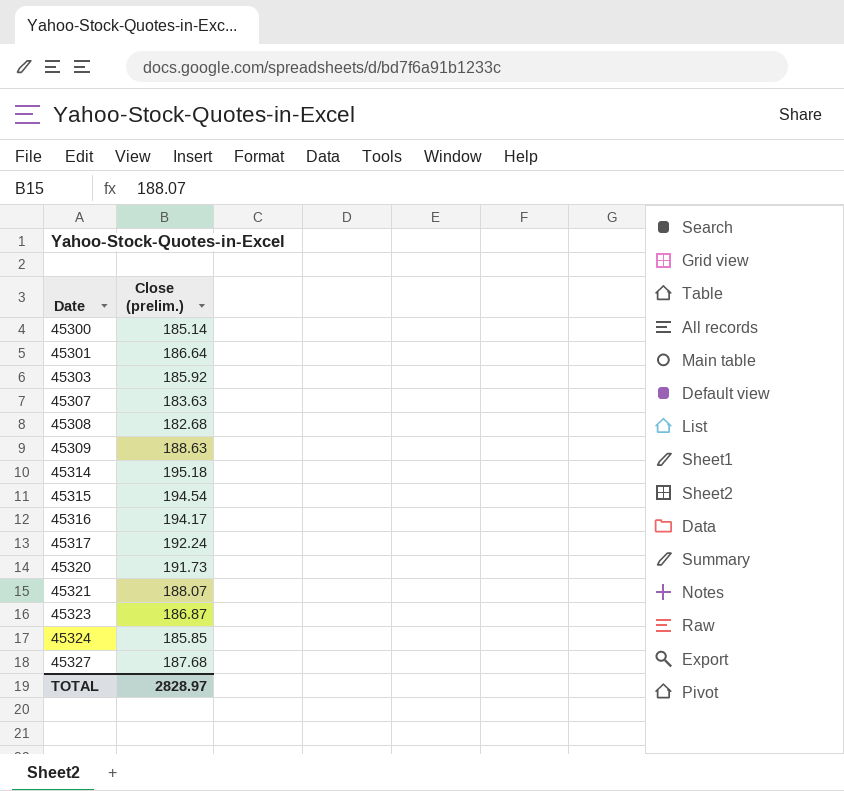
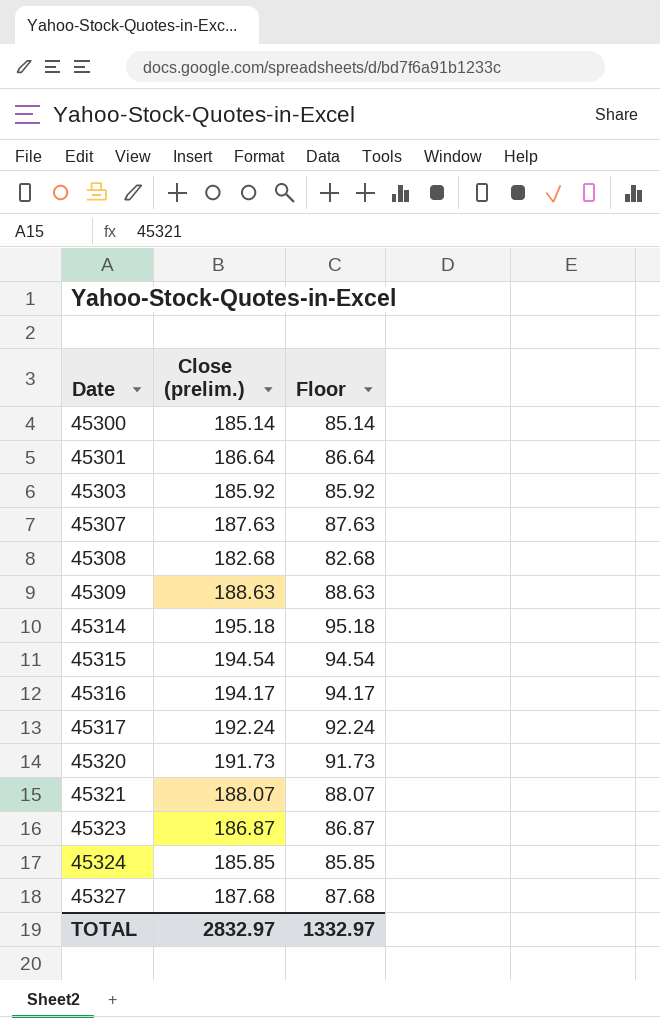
column Floor | formula: none -> [Close (prelim.)] - 100
45307 | Close (prelim.): 183.63 -> 187.63
TOTAL | Close (prelim.): 2828.97 -> 2832.97

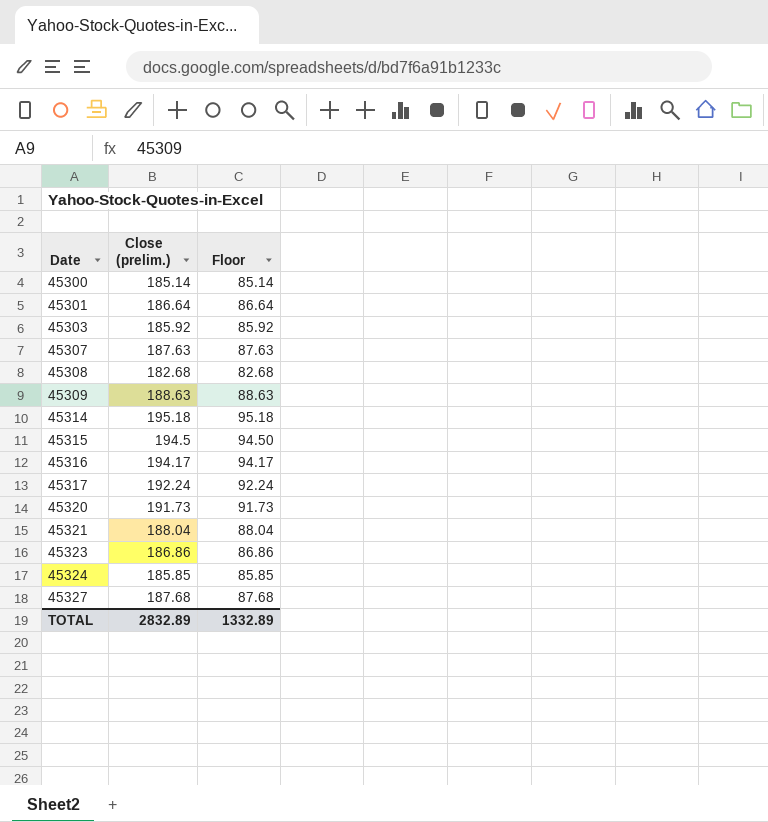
45315 | Close (prelim.): 194.54 -> 194.5
45315 | Floor: 94.54 -> 94.50
45321 | Close (prelim.): 188.07 -> 188.04
45321 | Floor: 88.07 -> 88.04
45323 | Close (prelim.): 186.87 -> 186.86
45323 | Floor: 86.87 -> 86.86
TOTAL | Close (prelim.): 2832.97 -> 2832.89
TOTAL | Floor: 1332.97 -> 1332.89

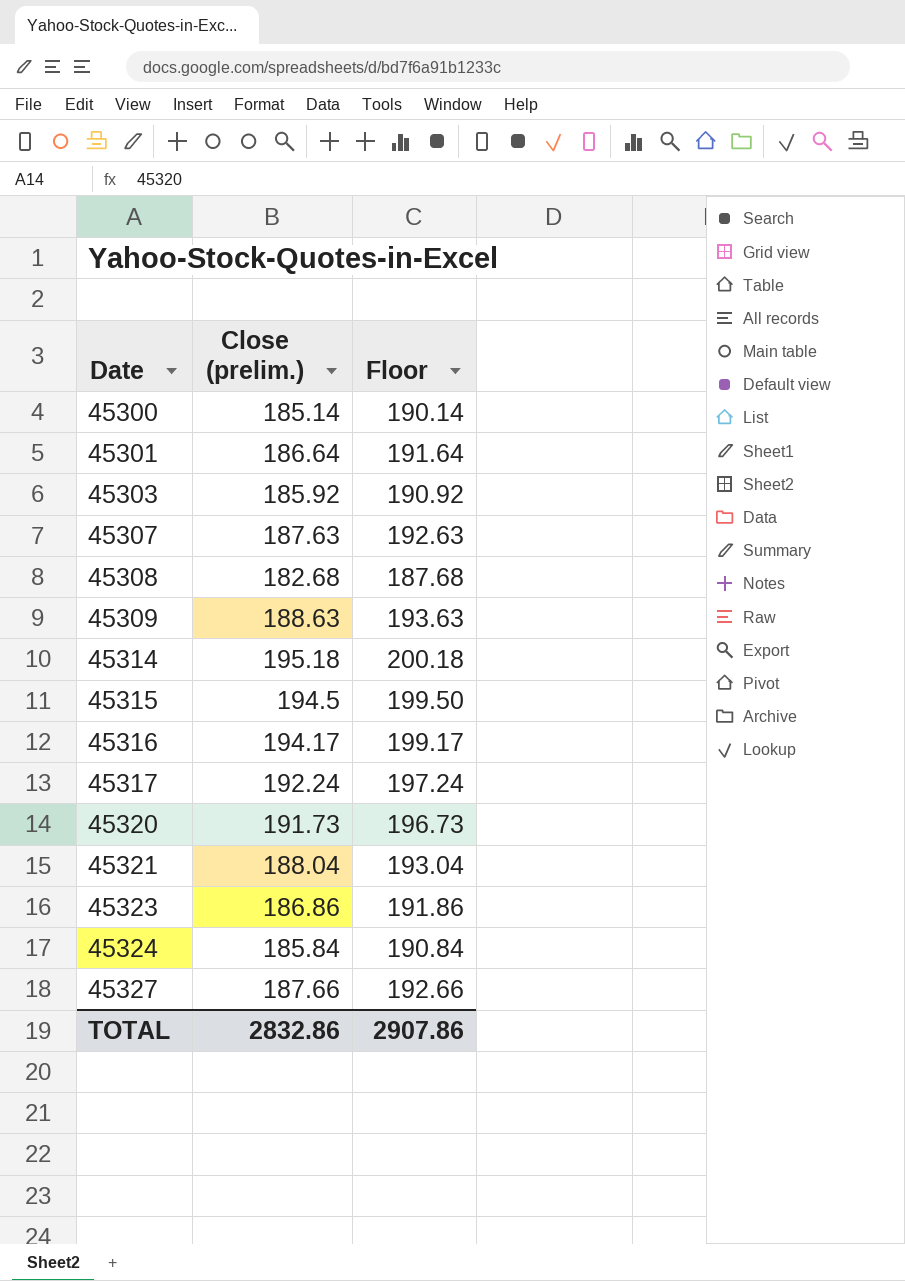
column Floor | formula: [Close (prelim.)] - 100 -> [Close (prelim.)] + 5
45324 | Close (prelim.): 185.85 -> 185.84
45327 | Close (prelim.): 187.68 -> 187.66
TOTAL | Close (prelim.): 2832.89 -> 2832.86
TOTAL | Floor: 1332.89 -> 2907.86

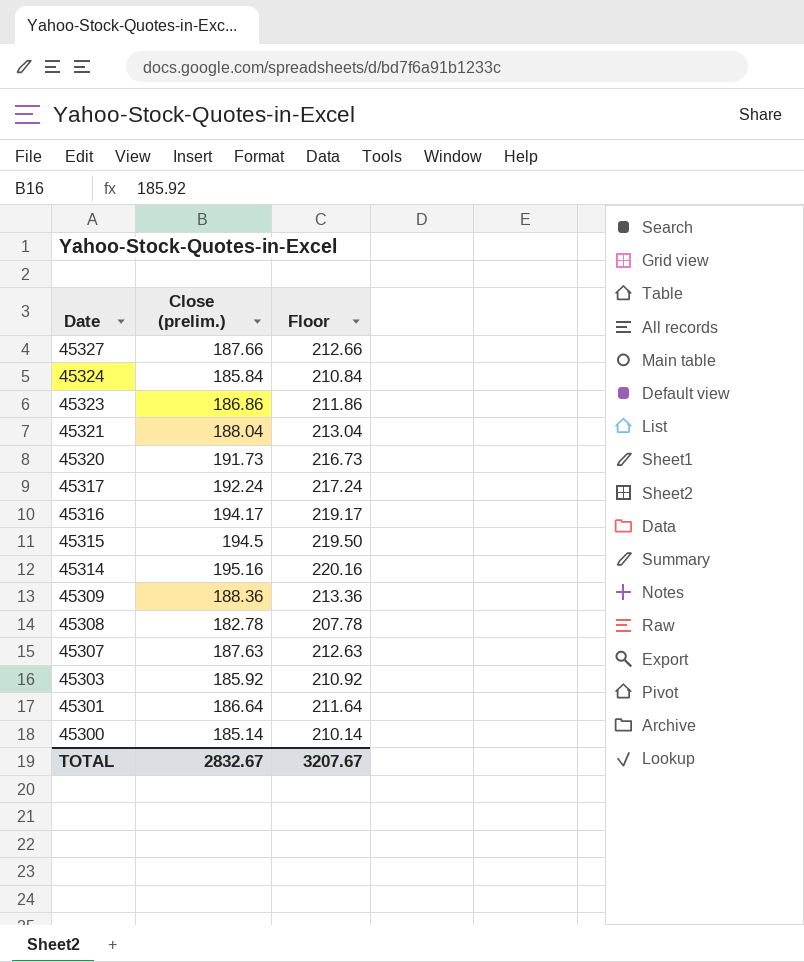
row order: Date ascending -> Date descending
column Floor | formula: [Close (prelim.)] + 5 -> [Close (prelim.)] + 25
45314 | Close (prelim.): 195.18 -> 195.16
45309 | Close (prelim.): 188.63 -> 188.36
45308 | Close (prelim.): 182.68 -> 182.78
TOTAL | Close (prelim.): 2832.86 -> 2832.67
TOTAL | Floor: 2907.86 -> 3207.67

